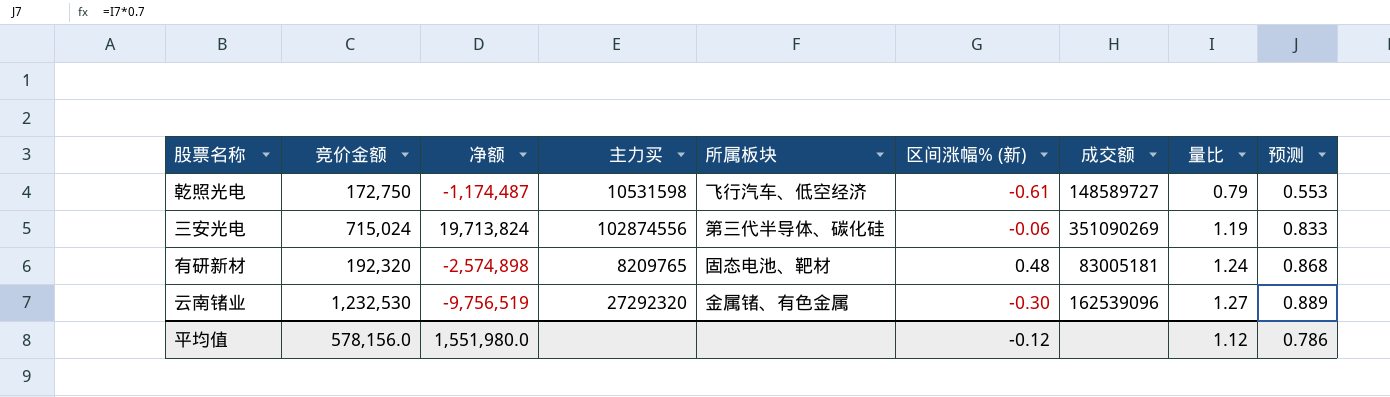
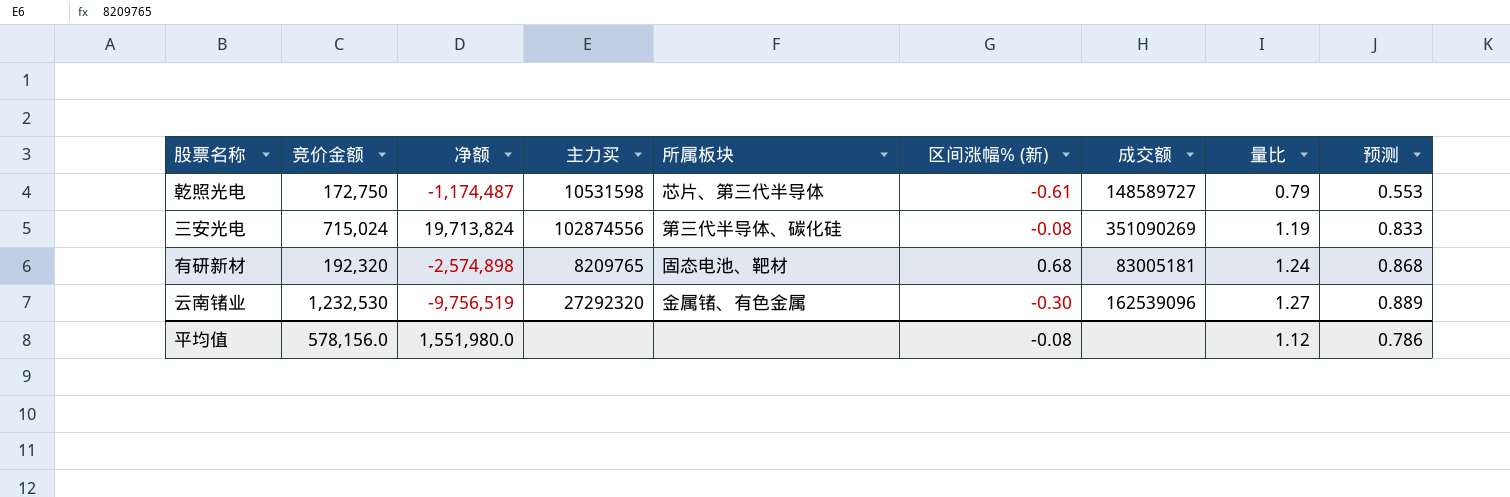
乾照光电 | 所属板块: 飞行汽车、低空经济 -> 芯片、第三代半导体
三安光电 | 区间涨幅% (新): -0.06 -> -0.08
有研新材 | 区间涨幅% (新): 0.48 -> 0.68
平均值 | 区间涨幅% (新): -0.12 -> -0.08

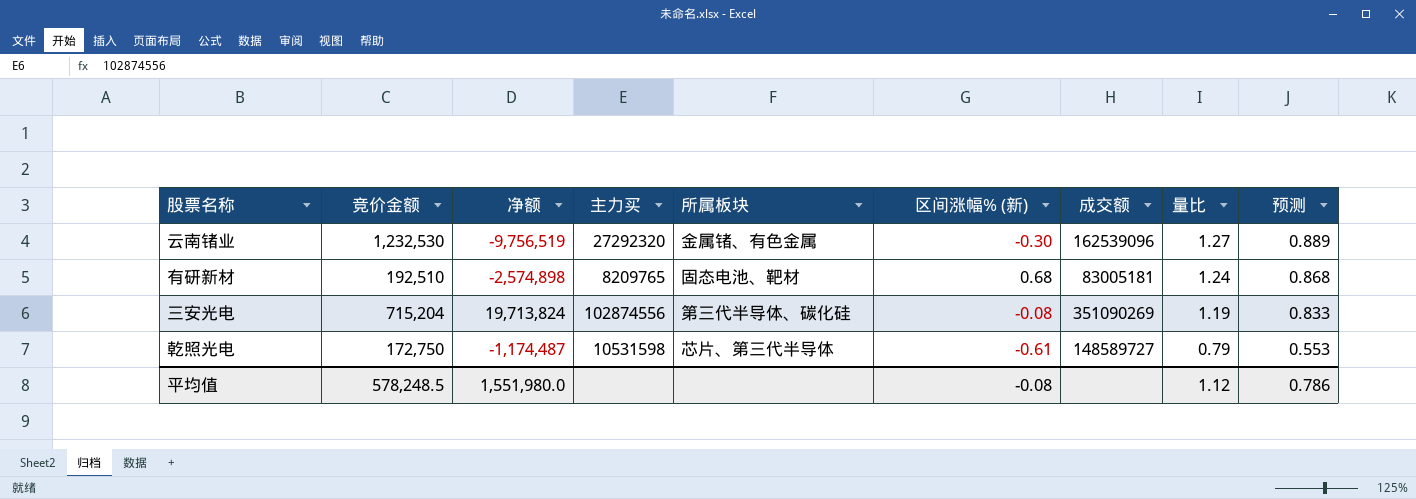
row order: 量比 ascending -> 量比 descending
有研新材 | 竞价金额: 192,320 -> 192,510
三安光电 | 竞价金额: 715,024 -> 715,204
平均值 | 竞价金额: 578,156.0 -> 578,248.5

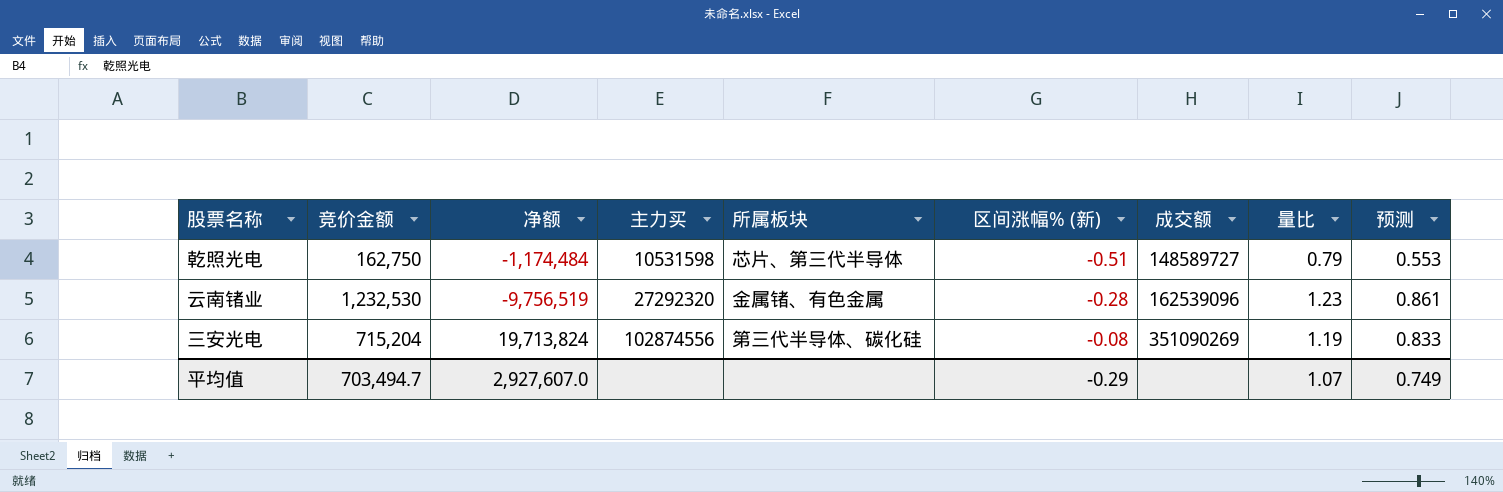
row order: 量比 descending -> 主力买 ascending
row 有研新材: 192,510 | -2,574,898 | 8209765 | 固态电池、靶材 | 0.68 | 83005181 | 1.24 | 0.868 -> none
乾照光电 | 竞价金额: 172,750 -> 162,750
乾照光电 | 净额: -1,174,487 -> -1,174,484
乾照光电 | 区间涨幅% (新): -0.61 -> -0.51
云南锗业 | 区间涨幅% (新): -0.30 -> -0.28
云南锗业 | 量比: 1.27 -> 1.23
云南锗业 | 预测: 0.889 -> 0.861
平均值 | 竞价金额: 578,248.5 -> 703,494.7
平均值 | 净额: 1,551,980.0 -> 2,927,607.0
平均值 | 区间涨幅% (新): -0.08 -> -0.29
平均值 | 量比: 1.12 -> 1.07
平均值 | 预测: 0.786 -> 0.749

